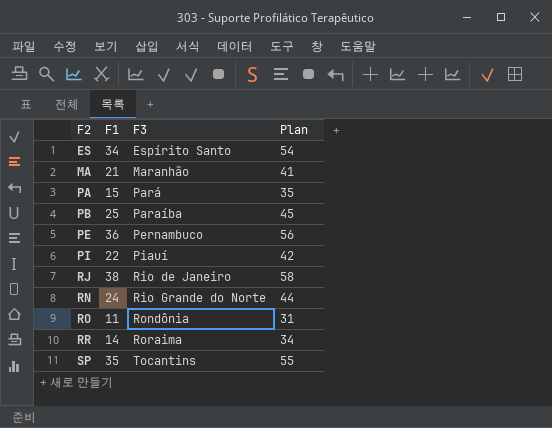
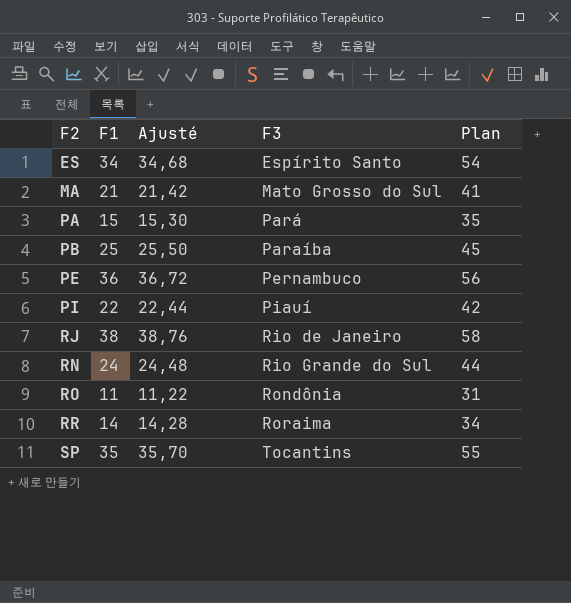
column Ajusté | formula: none -> [F1] * 1,02
MA | F3: Maranhão -> Mato Grosso do Sul
RN | F3: Rio Grande do Norte -> Rio Grande do Sul

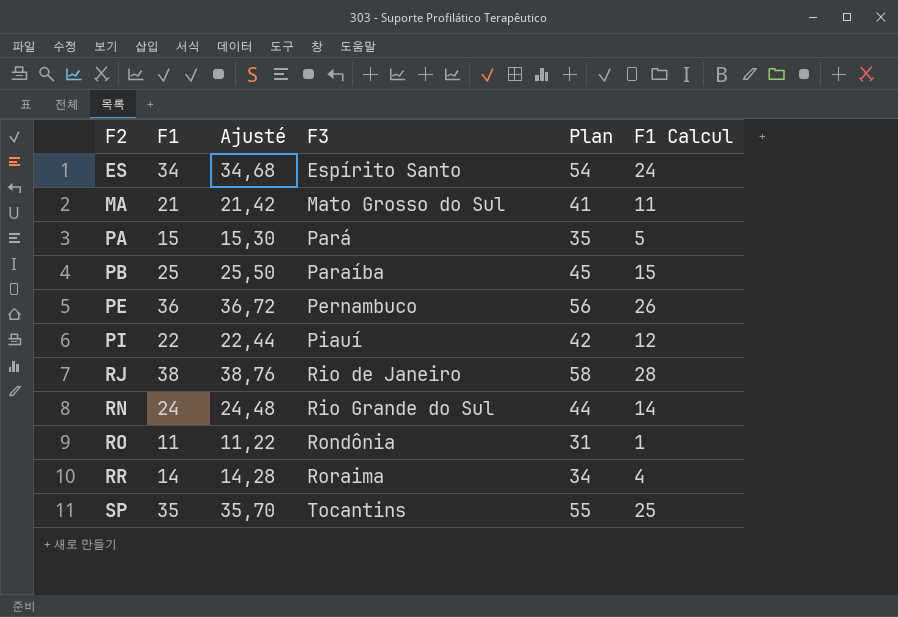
column F1 Calcul | formula: none -> [F1] - 10

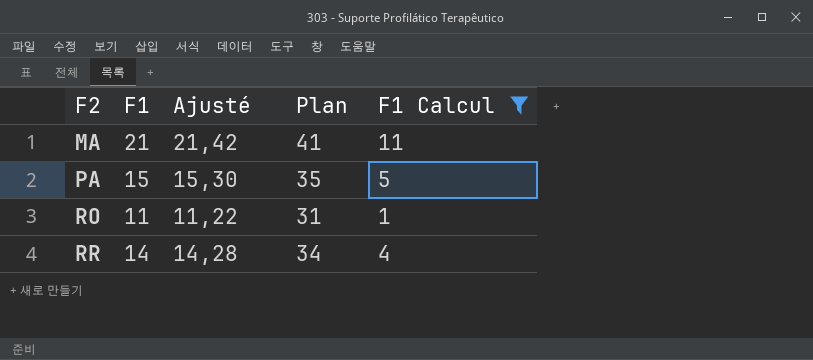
filter: none -> F1 Calcul <= 11
column F3 | position: 4 -> none

